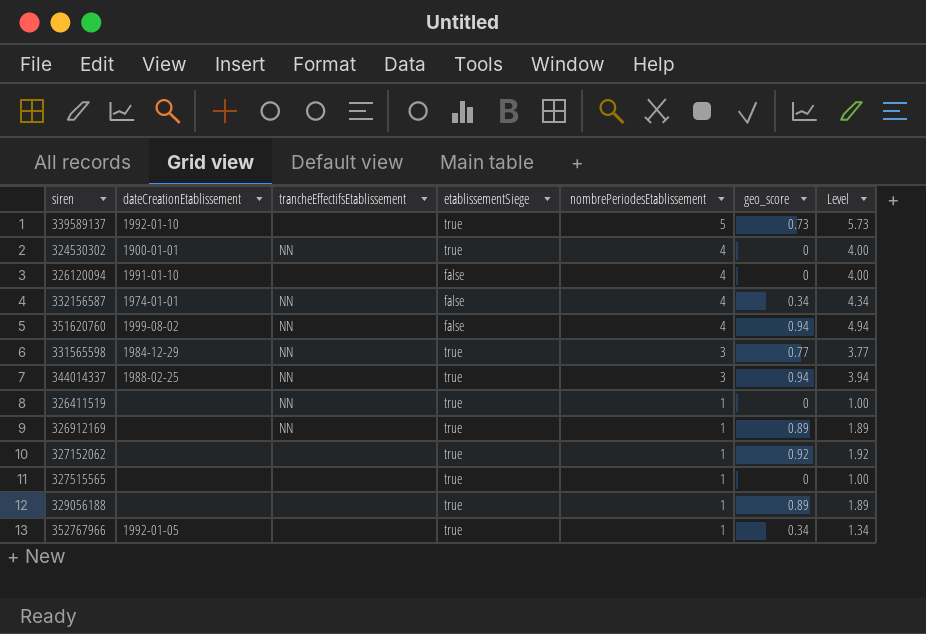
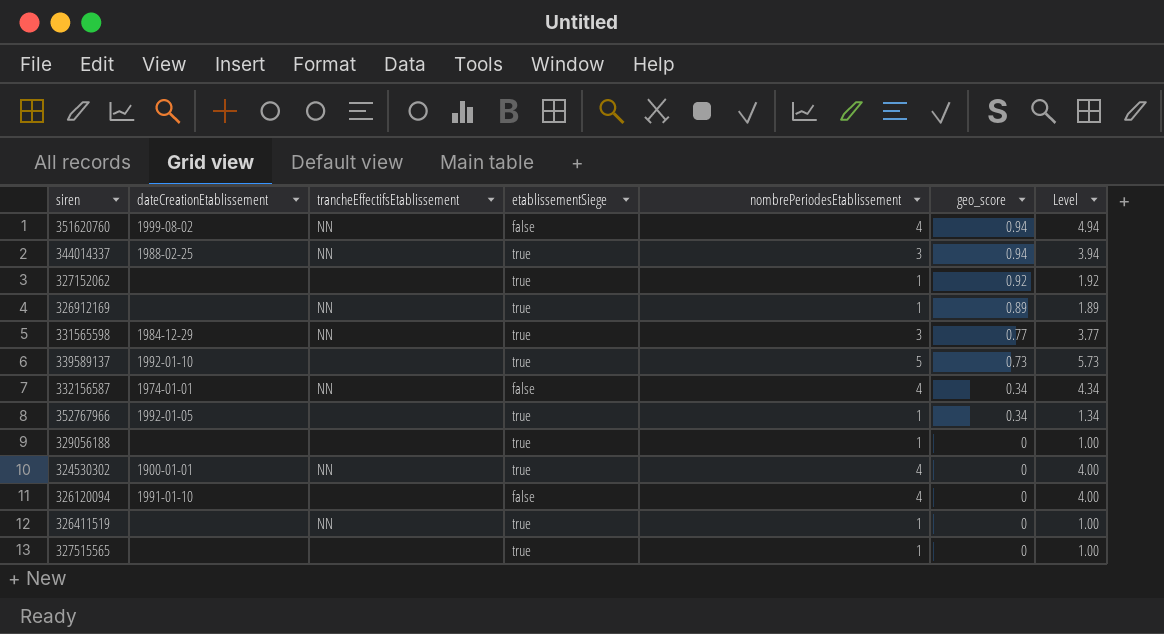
row order: nombrePeriodesEtablissement descending -> geo_score descending
329056188 | geo_score: 0.89 -> 0
329056188 | Level: 1.89 -> 1.00

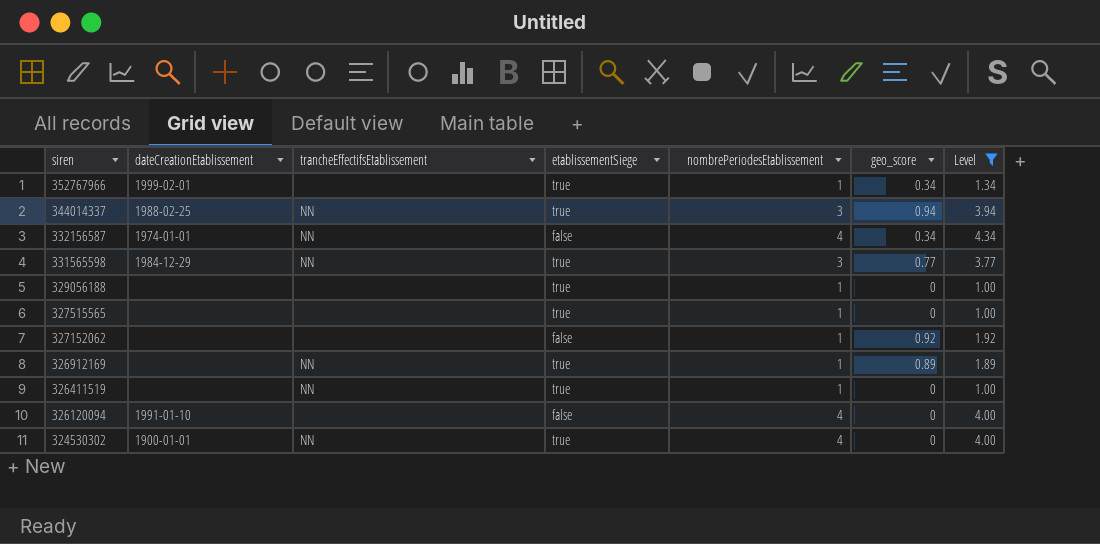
filter: none -> Level <= 4.34
row order: geo_score descending -> siren descending
352767966 | dateCreationEtablissement: 1992-01-05 -> 1999-02-01
327152062 | etablissementSiege: true -> false

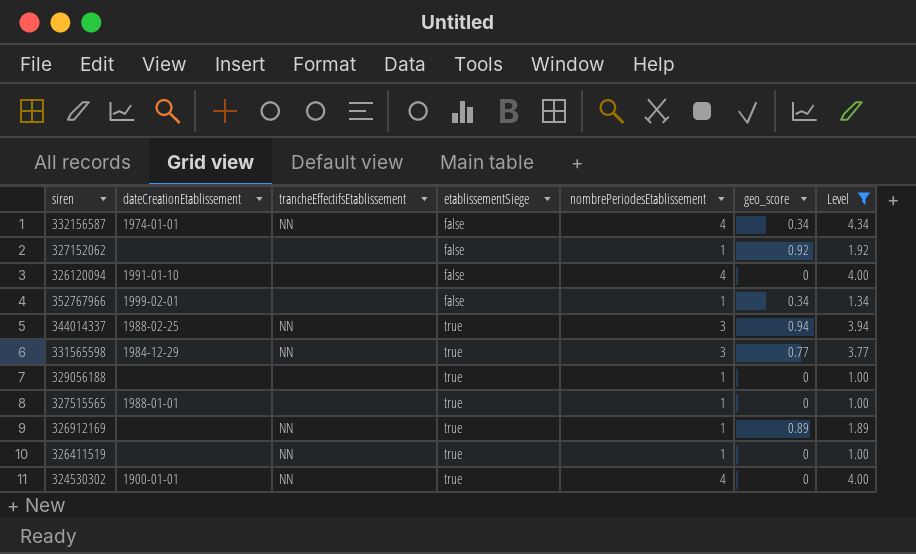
row order: siren descending -> etablissementSiege ascending
352767966 | etablissementSiege: true -> false
327515565 | dateCreationEtablissement: none -> 1988-01-01

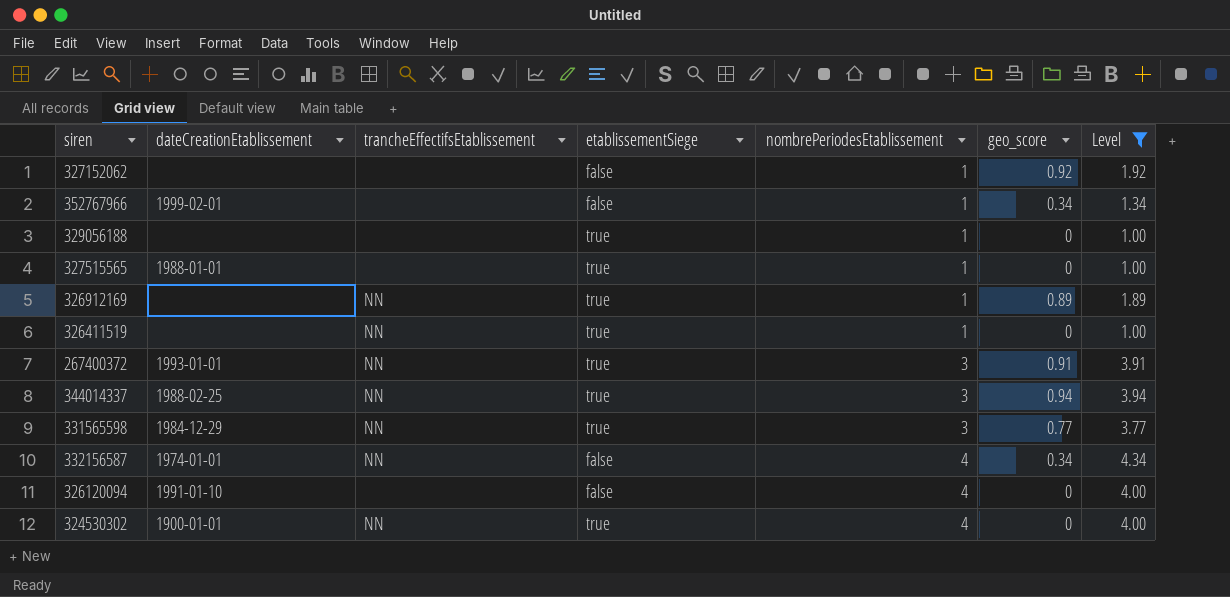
row order: etablissementSiege ascending -> nombrePeriodesEtablissement ascending
row 267400372: none -> 1993-01-01 | NN | true | 3 | 0.91 | 3.91

